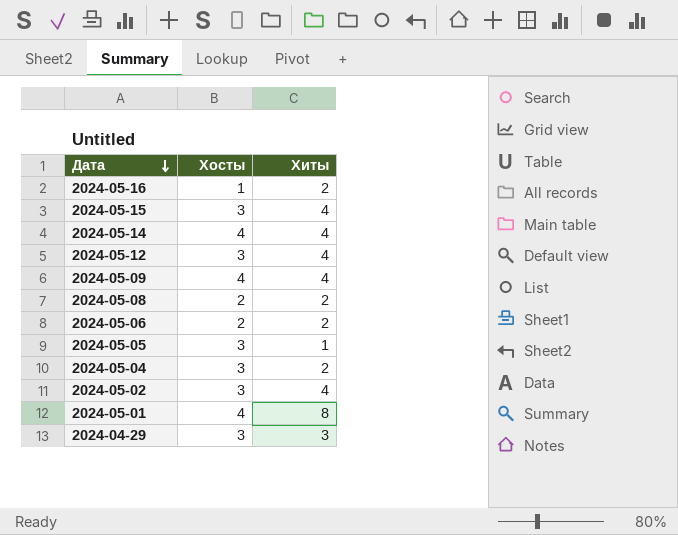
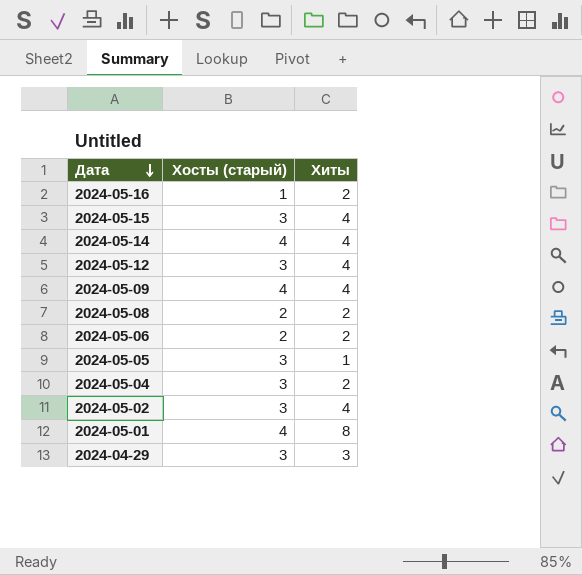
column name: Хосты -> Хосты (старый)

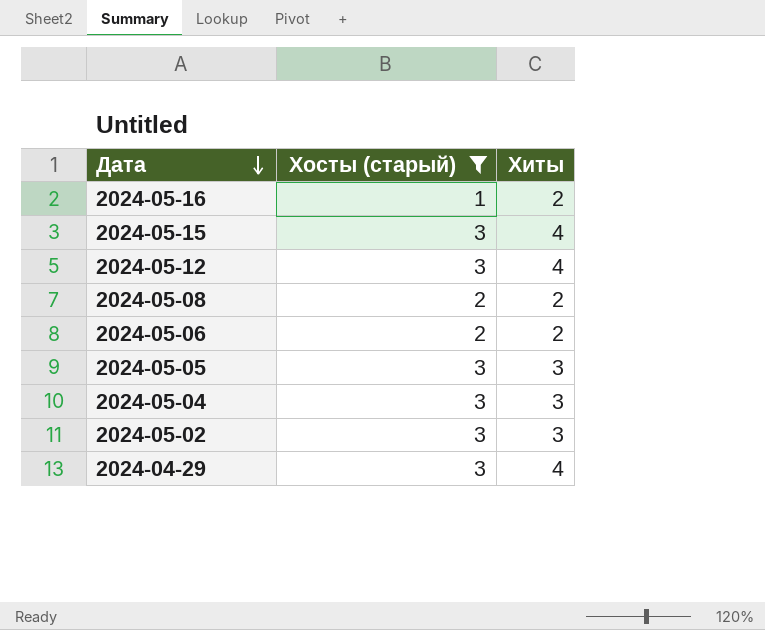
filter: none -> Хосты (старый) != 4
2024-05-05 | Хиты: 1 -> 3
2024-05-04 | Хиты: 2 -> 3
2024-05-02 | Хиты: 4 -> 3
2024-04-29 | Хиты: 3 -> 4

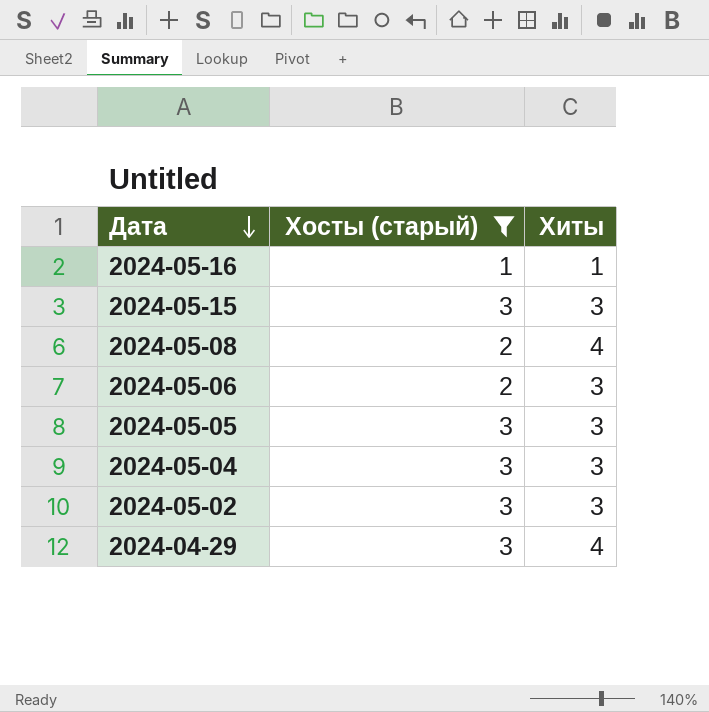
row 2024-05-12: 3 | 4 -> none
2024-05-16 | Хиты: 2 -> 1
2024-05-15 | Хиты: 4 -> 3
2024-05-08 | Хиты: 2 -> 4
2024-05-06 | Хиты: 2 -> 3

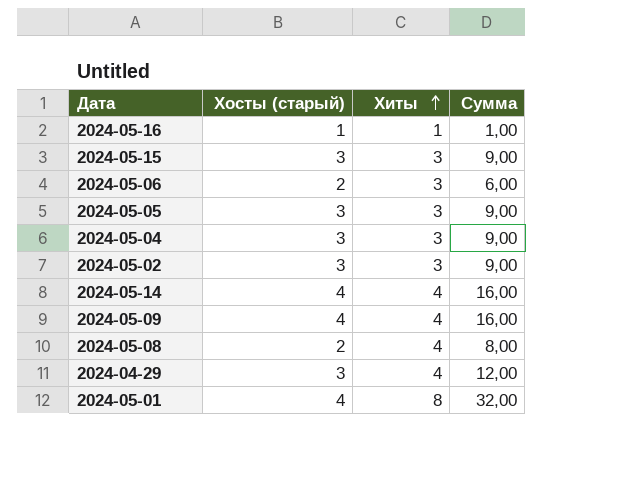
filter: Хосты (старый) != 4 -> none
row order: Дата descending -> Хиты ascending
column Сумма | formula: none -> [Хосты (старый)] * [Хиты]

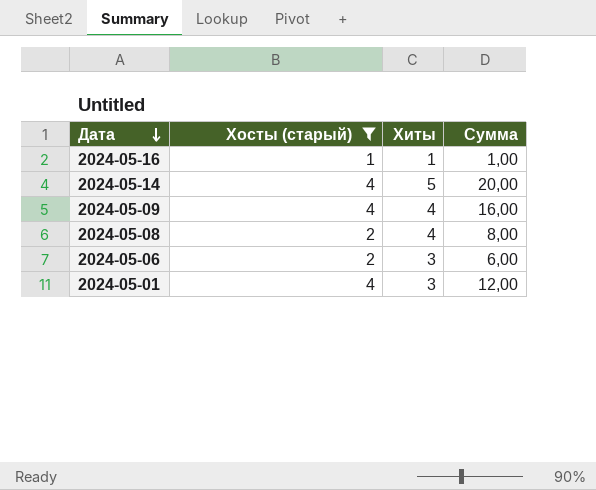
filter: none -> Хосты (старый) != 3
row order: Хиты ascending -> Дата descending
2024-05-14 | Хиты: 4 -> 5
2024-05-14 | Сумма: 16,00 -> 20,00
2024-05-01 | Хиты: 8 -> 3
2024-05-01 | Сумма: 32,00 -> 12,00

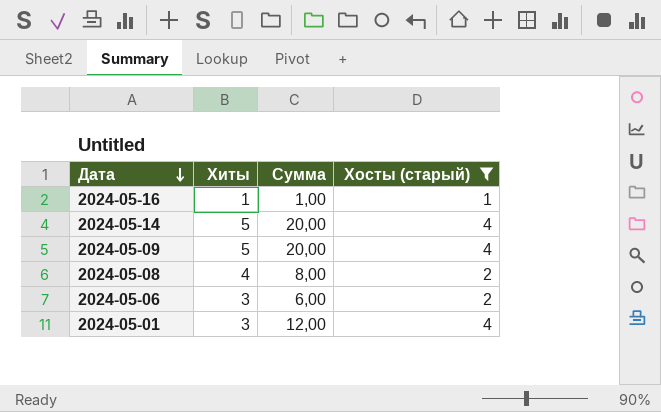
column Хосты (старый) | position: 2 -> 4
2024-05-09 | Хиты: 4 -> 5
2024-05-09 | Сумма: 16,00 -> 20,00

